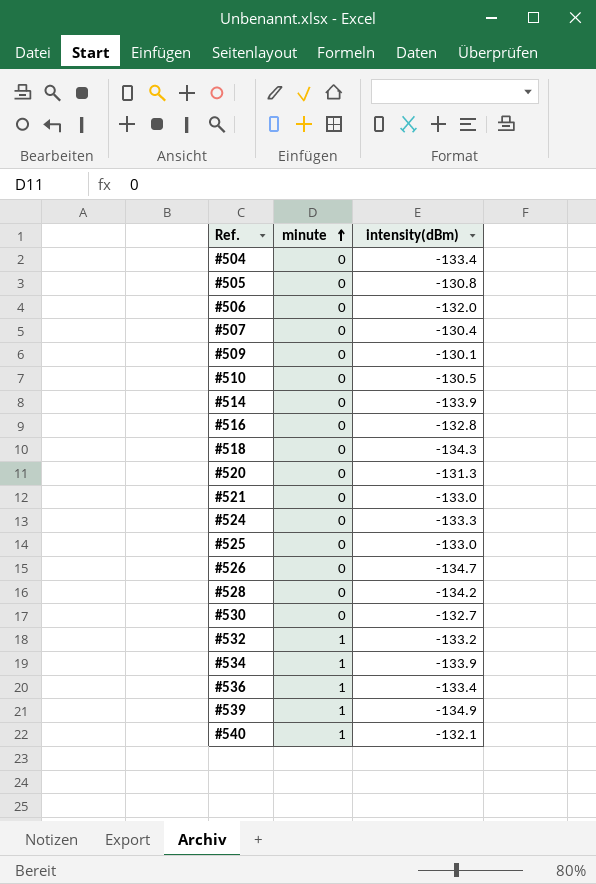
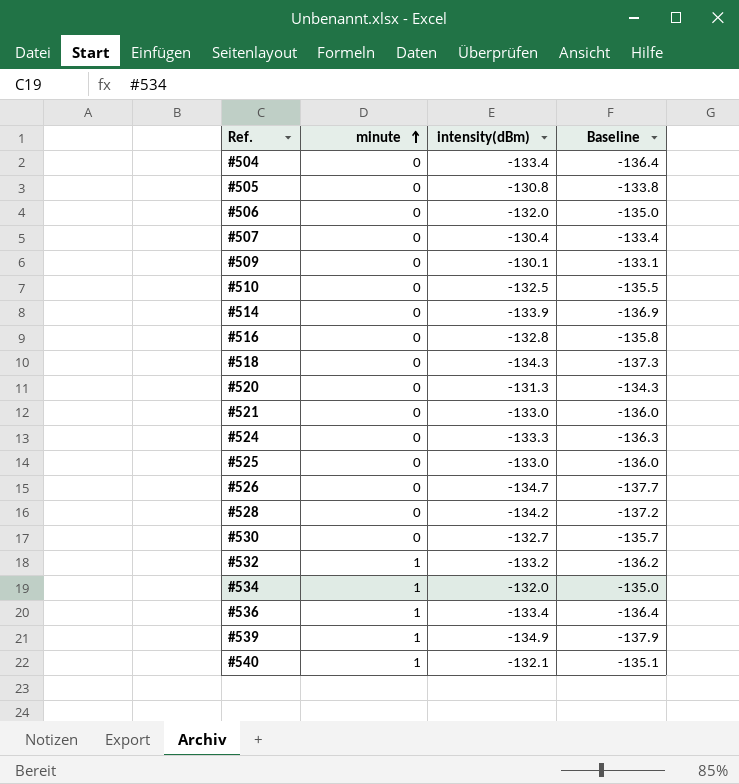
column Baseline | formula: none -> [intensity(dBm)] - 3
#510 | intensity(dBm): -130.5 -> -132.5
#534 | intensity(dBm): -133.9 -> -132.0

